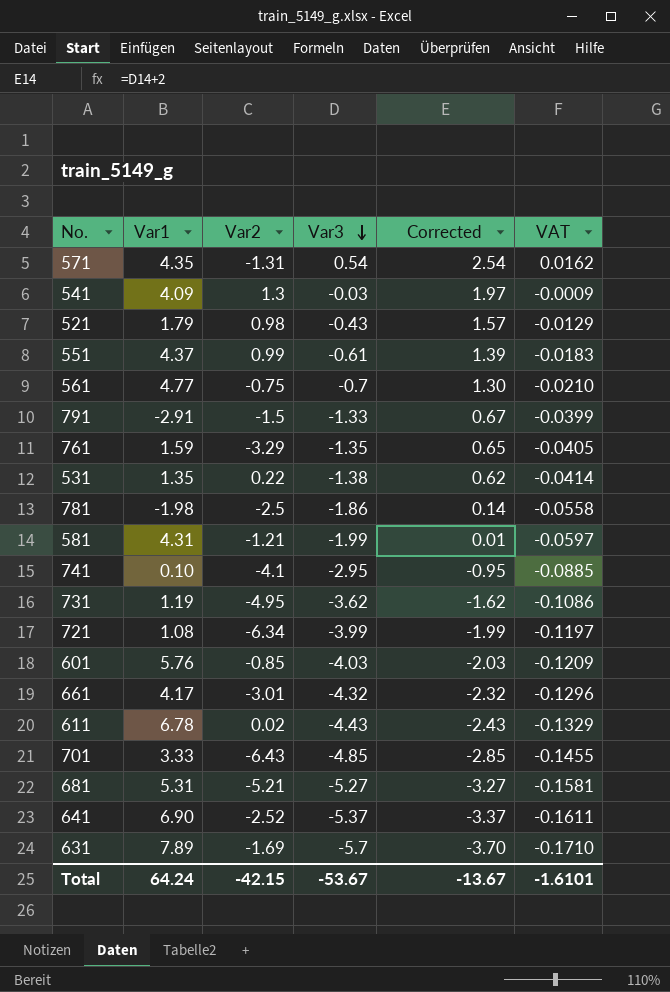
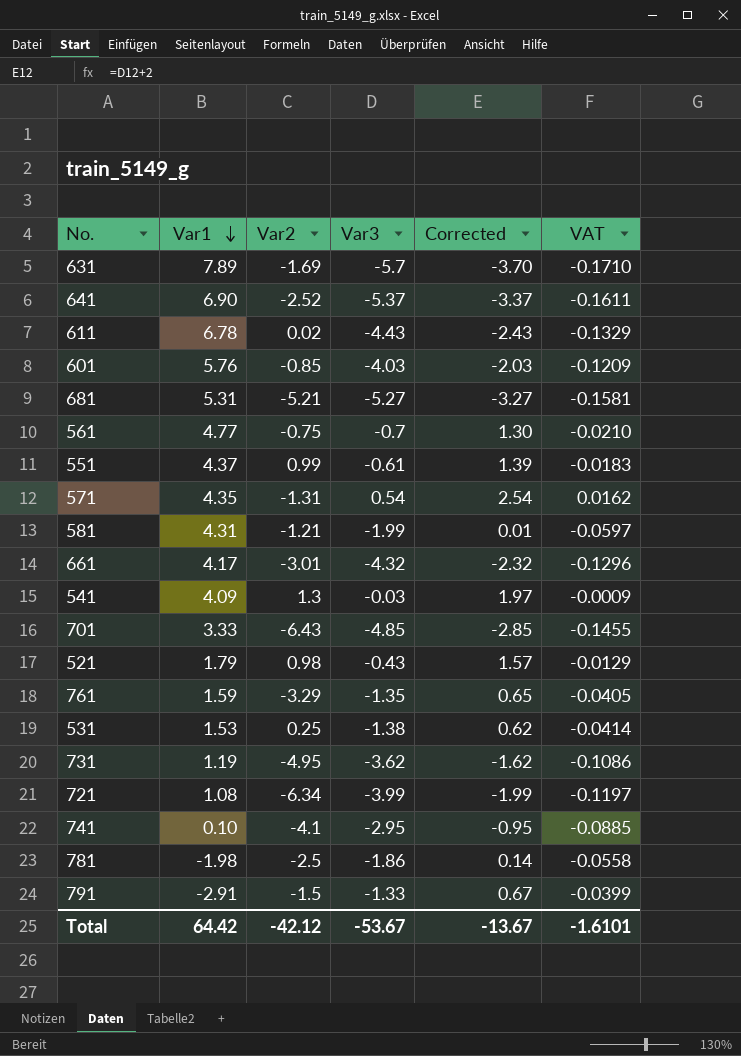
row order: Var3 descending -> Var1 descending
531 | Var1: 1.35 -> 1.53
531 | Var2: 0.22 -> 0.25
Total | Var1: 64.24 -> 64.42
Total | Var2: -42.15 -> -42.12

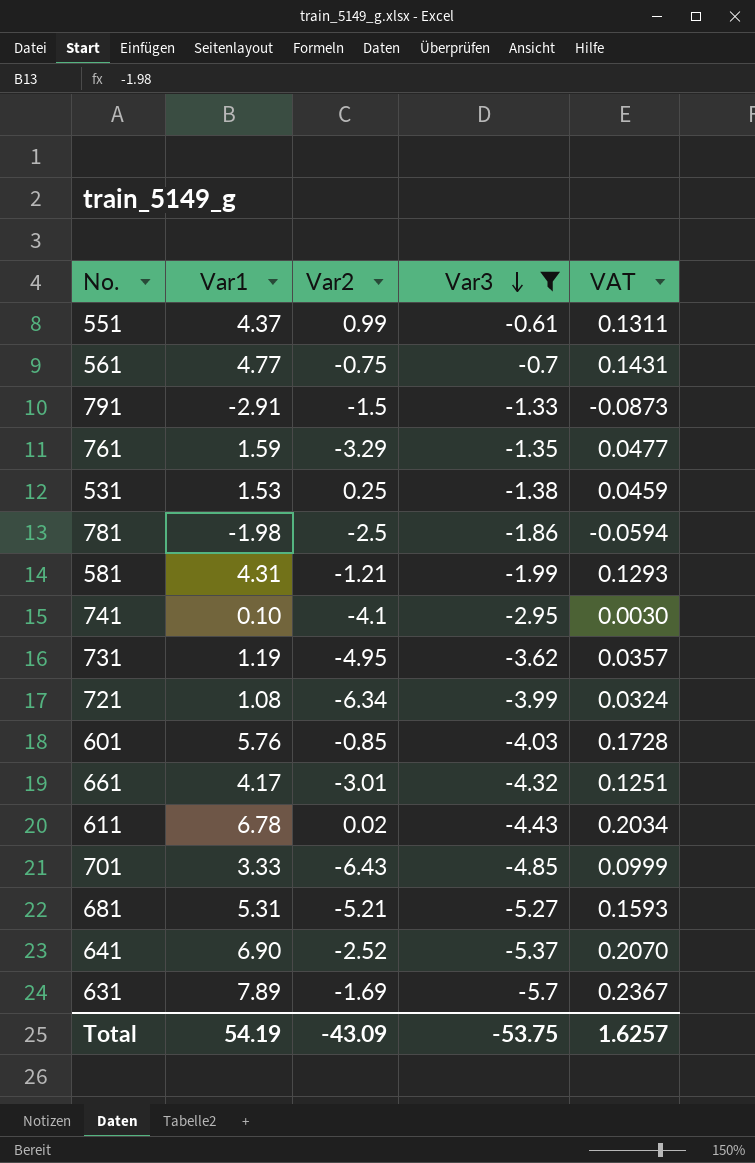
filter: none -> Var3 <= -0.61
row order: Var1 descending -> Var3 descending
column Corrected | formula: [Var3] + 2 -> none
column VAT | formula: [Var3] * 0.03 -> [Var1] * 0.03
Total | Var1: 64.42 -> 54.19
Total | Var2: -42.12 -> -43.09
Total | Var3: -53.67 -> -53.75
Total | VAT: -1.6101 -> 1.6257

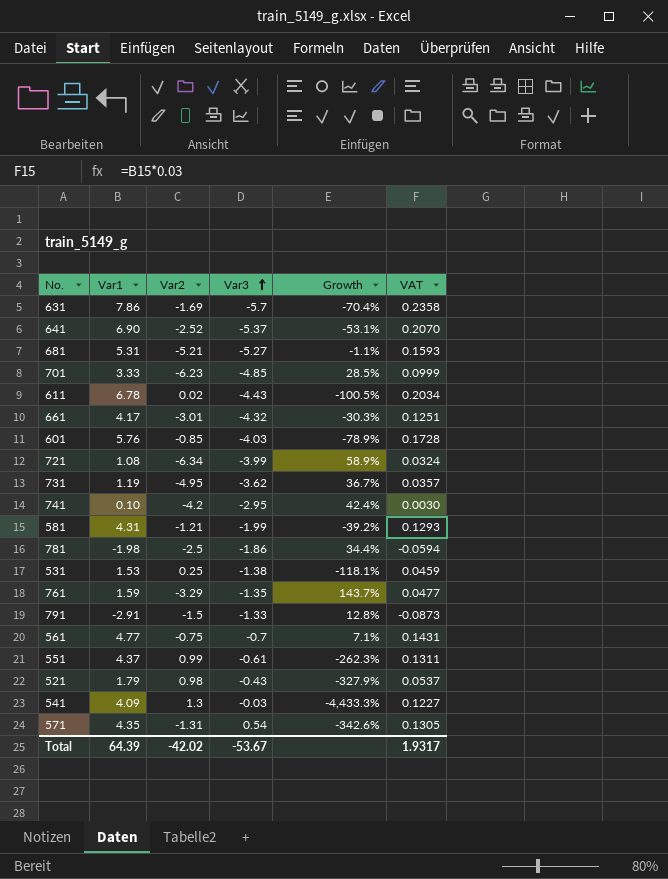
filter: Var3 <= -0.61 -> none
row order: Var3 descending -> Var3 ascending
column Growth | formula: none -> ([Var2] - [Var3]) / [Var3]
631 | Var1: 7.89 -> 7.86
631 | VAT: 0.2367 -> 0.2358
701 | Var2: -6.43 -> -6.23
741 | Var2: -4.1 -> -4.2
Total | Var1: 54.19 -> 64.39
Total | Var2: -43.09 -> -42.02
Total | Var3: -53.75 -> -53.67
Total | VAT: 1.6257 -> 1.9317

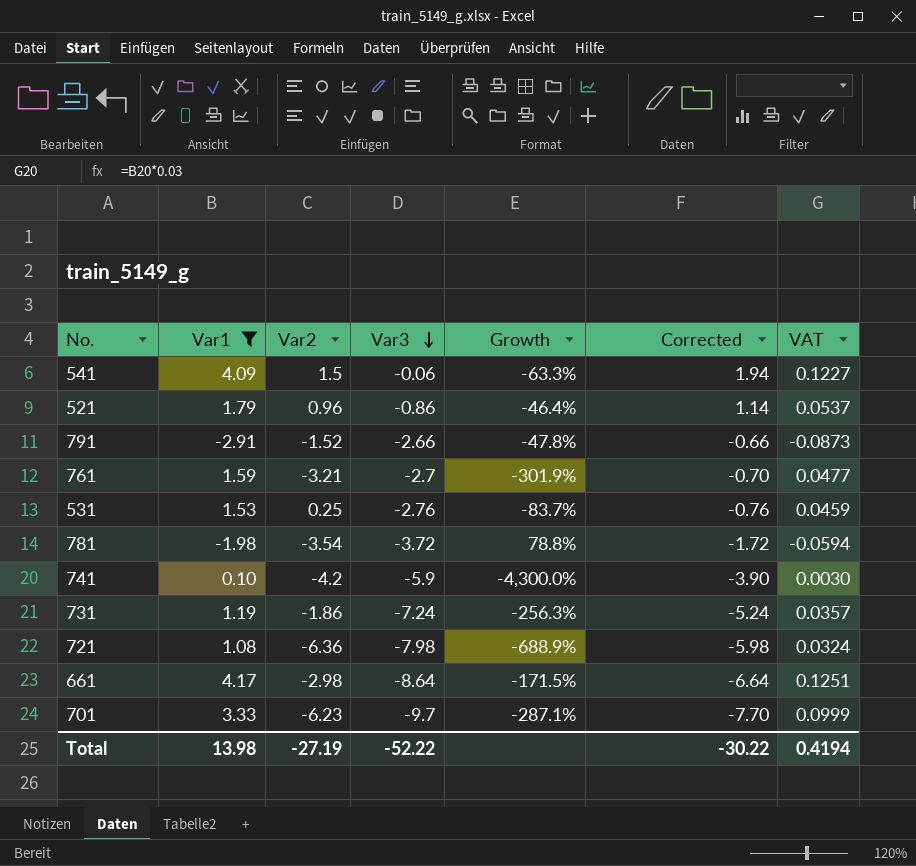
filter: none -> Var1 <= 4.17
row order: Var3 ascending -> Var3 descending
column Growth | formula: ([Var2] - [Var3]) / [Var3] -> ([Var2] - [Var1]) / [Var1]
column Corrected | formula: none -> [Var3] + 2
541 | Var2: 1.3 -> 1.5
541 | Var3: -0.03 -> -0.06
521 | Var2: 0.98 -> 0.96
521 | Var3: -0.43 -> -0.86
791 | Var2: -1.5 -> -1.52
791 | Var3: -1.33 -> -2.66
761 | Var2: -3.29 -> -3.21
761 | Var3: -1.35 -> -2.7
531 | Var3: -1.38 -> -2.76
781 | Var2: -2.5 -> -3.54
781 | Var3: -1.86 -> -3.72
741 | Var3: -2.95 -> -5.9
731 | Var2: -4.95 -> -1.86
731 | Var3: -3.62 -> -7.24
721 | Var2: -6.34 -> -6.36
721 | Var3: -3.99 -> -7.98
661 | Var2: -3.01 -> -2.98
661 | Var3: -4.32 -> -8.64
701 | Var3: -4.85 -> -9.7
Total | Var1: 64.39 -> 13.98
Total | Var2: -42.02 -> -27.19
Total | Var3: -53.67 -> -52.22
Total | VAT: 1.9317 -> 0.4194

